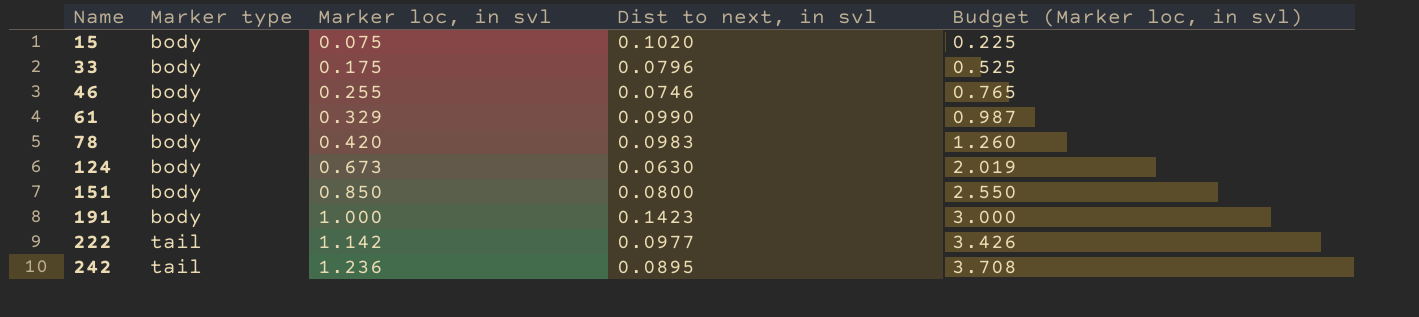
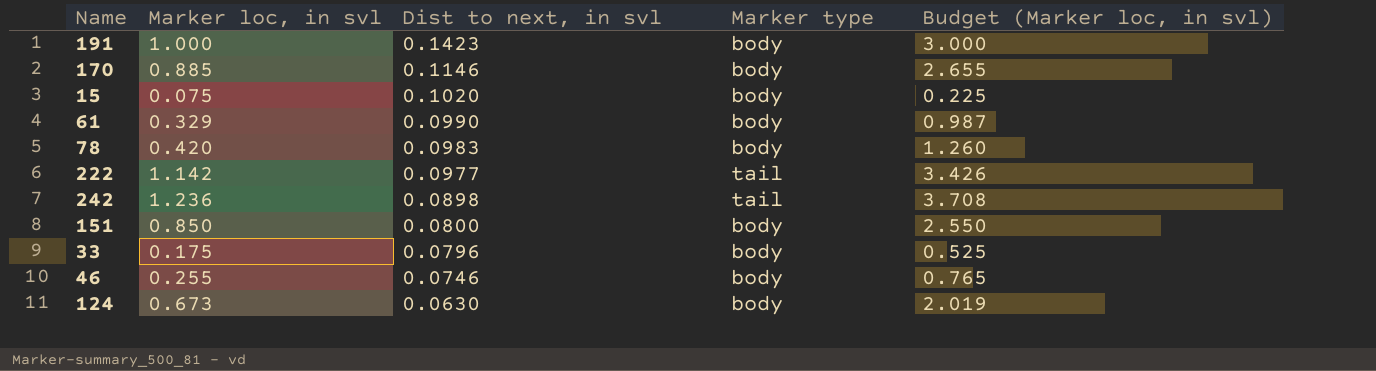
row order: Name ascending -> Dist to next, in svl descending
column Marker type | position: 2 -> 4
row 170: none -> 0.885 | 0.1146 | body | 2.655
242 | Dist to next, in svl: 0.0895 -> 0.0898

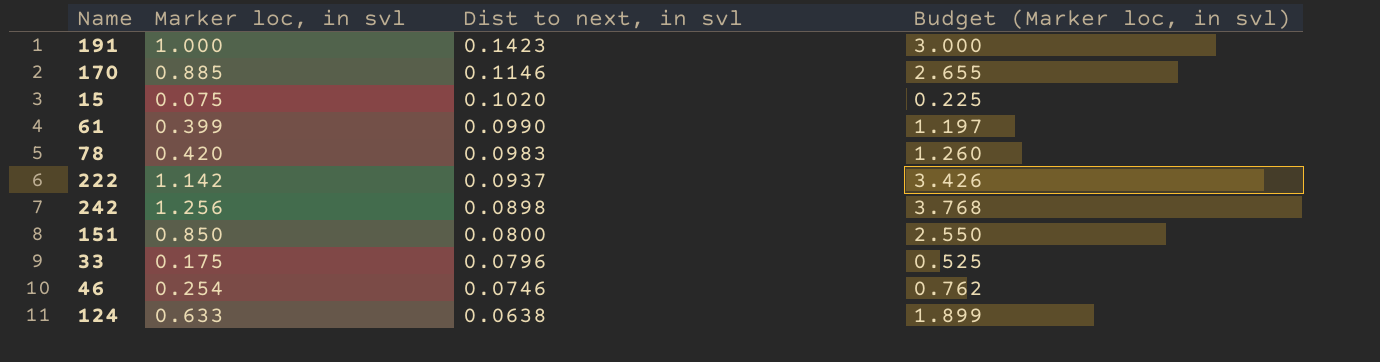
column Marker type | position: 4 -> none
61 | Marker loc, in svl: 0.329 -> 0.399
61 | Budget (Marker loc, in svl): 0.987 -> 1.197
222 | Dist to next, in svl: 0.0977 -> 0.0937
242 | Marker loc, in svl: 1.236 -> 1.256
242 | Budget (Marker loc, in svl): 3.708 -> 3.768
46 | Marker loc, in svl: 0.255 -> 0.254
46 | Budget (Marker loc, in svl): 0.765 -> 0.762
124 | Marker loc, in svl: 0.673 -> 0.633
124 | Dist to next, in svl: 0.0630 -> 0.0638
124 | Budget (Marker loc, in svl): 2.019 -> 1.899

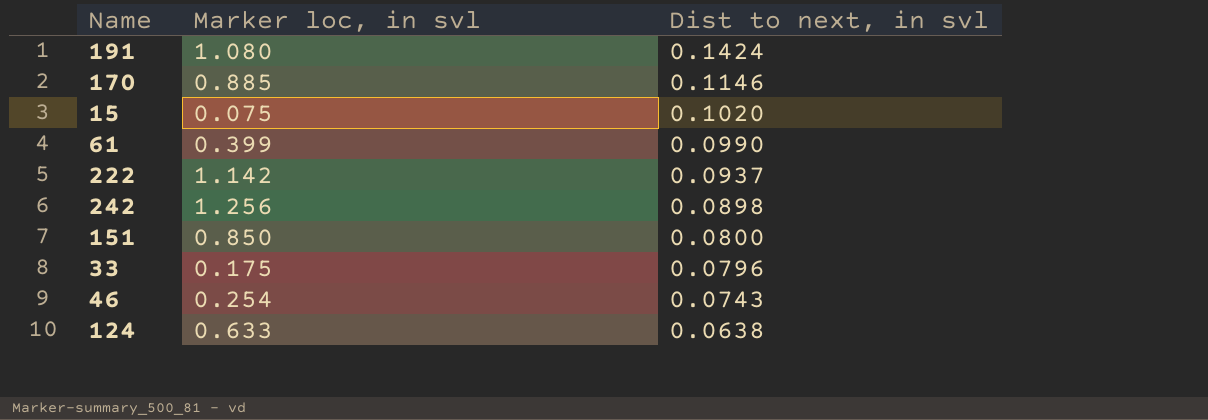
column Budget (Marker loc, in svl) | formula: [Marker loc, in svl] * 3 -> none
row 78: 0.420 | 0.0983 | 1.260 -> none
191 | Marker loc, in svl: 1.000 -> 1.080
191 | Dist to next, in svl: 0.1423 -> 0.1424
46 | Dist to next, in svl: 0.0746 -> 0.0743

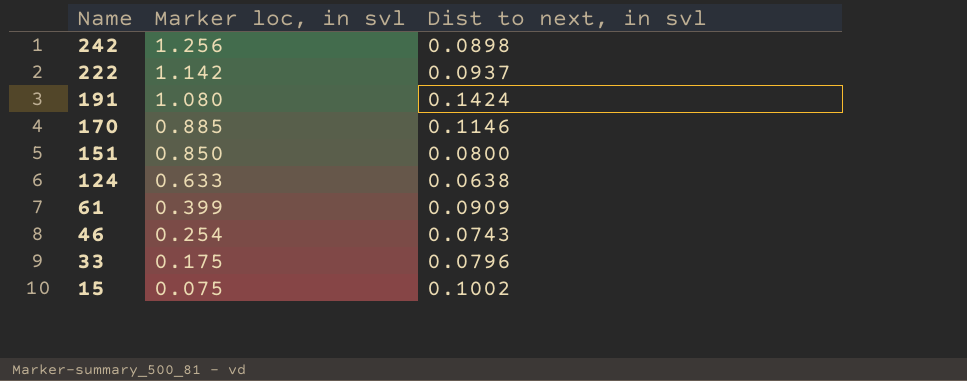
row order: Dist to next, in svl descending -> Name descending
61 | Dist to next, in svl: 0.0990 -> 0.0909
15 | Dist to next, in svl: 0.1020 -> 0.1002

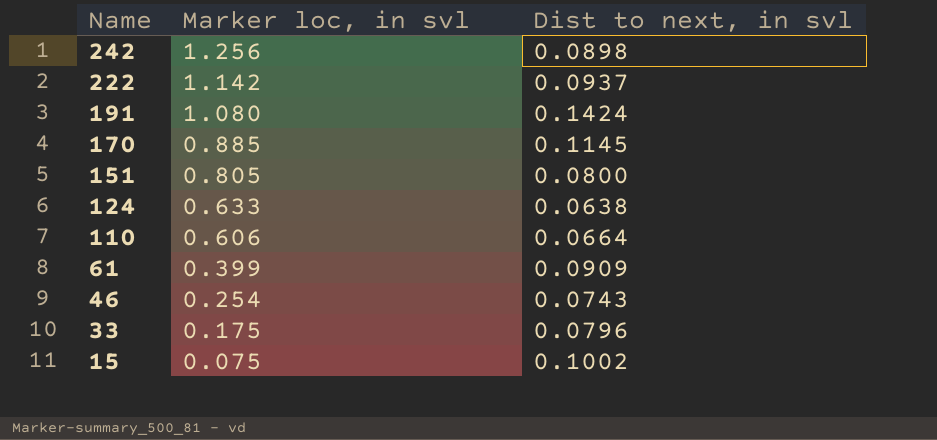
170 | Dist to next, in svl: 0.1146 -> 0.1145
151 | Marker loc, in svl: 0.850 -> 0.805
row 110: none -> 0.606 | 0.0664

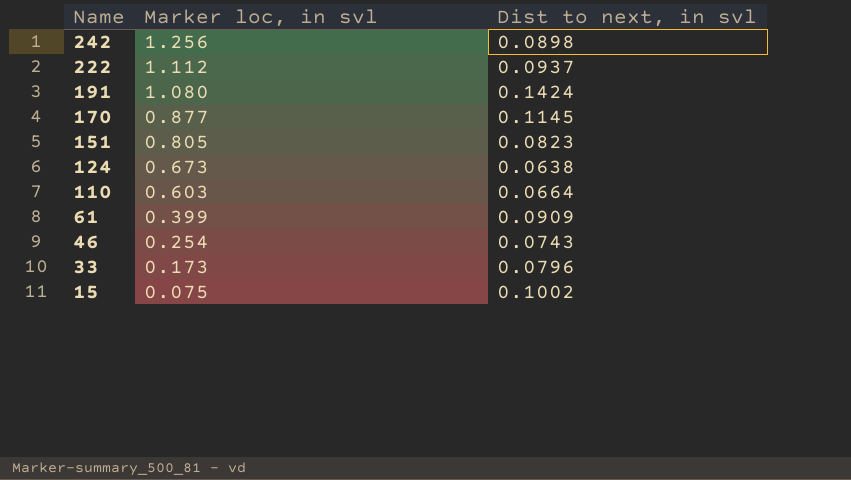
222 | Marker loc, in svl: 1.142 -> 1.112
170 | Marker loc, in svl: 0.885 -> 0.877
151 | Dist to next, in svl: 0.0800 -> 0.0823
124 | Marker loc, in svl: 0.633 -> 0.673
110 | Marker loc, in svl: 0.606 -> 0.603
33 | Marker loc, in svl: 0.175 -> 0.173

